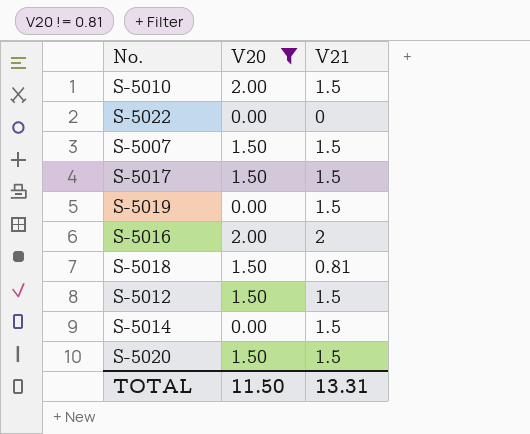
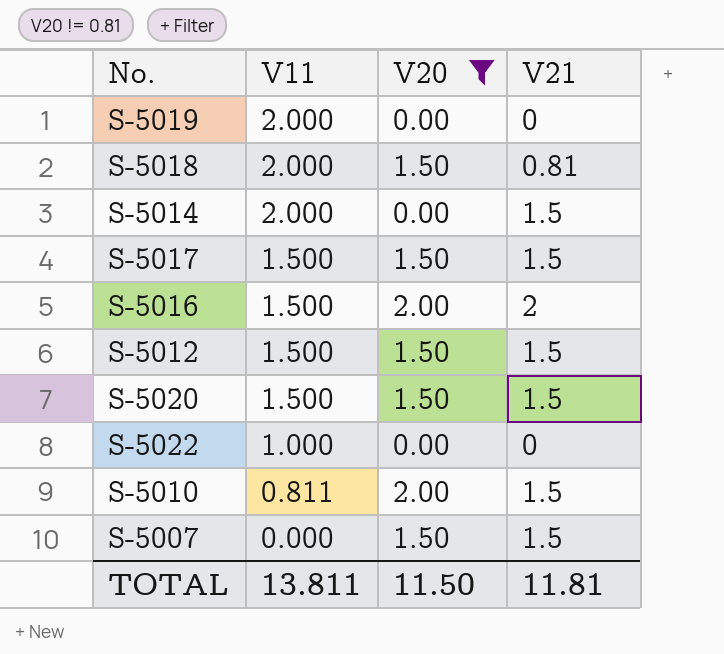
row order: none -> V11 descending
column V11 | position: none -> 2
S-5019 | V21: 1.5 -> 0
TOTAL | V21: 13.31 -> 11.81

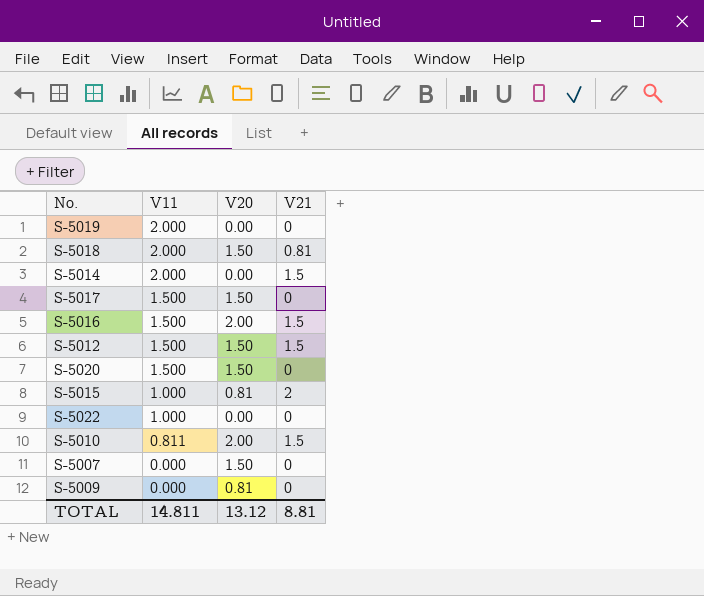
filter: V20 != 0.81 -> none
S-5017 | V21: 1.5 -> 0
S-5016 | V21: 2 -> 1.5
S-5020 | V21: 1.5 -> 0
S-5007 | V21: 1.5 -> 0
TOTAL | V11: 13.811 -> 14.811
TOTAL | V20: 11.50 -> 13.12
TOTAL | V21: 11.81 -> 8.81

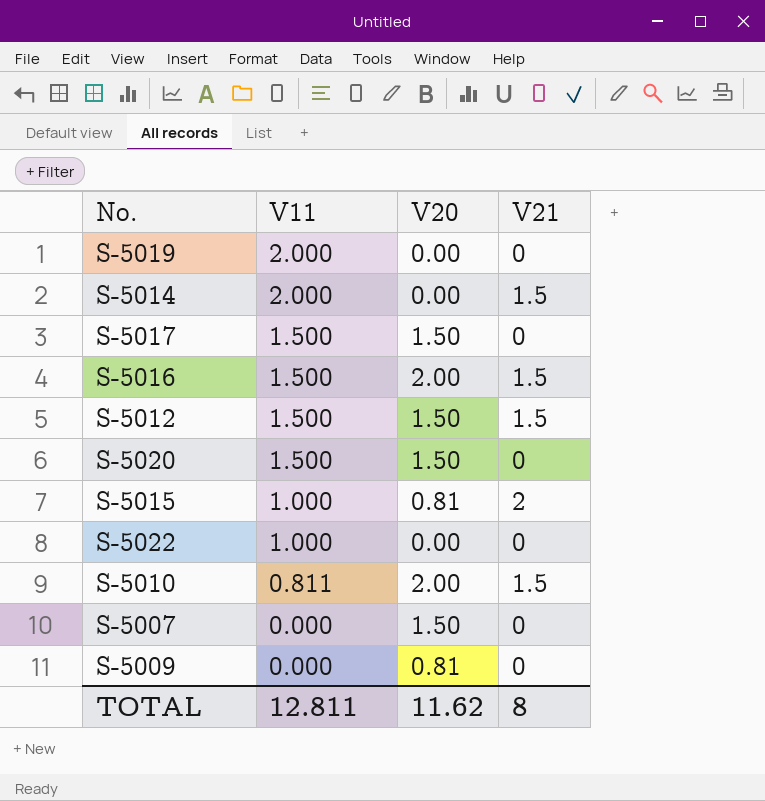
row S-5018: 2.000 | 1.50 | 0.81 -> none
TOTAL | V11: 14.811 -> 12.811
TOTAL | V20: 13.12 -> 11.62
TOTAL | V21: 8.81 -> 8

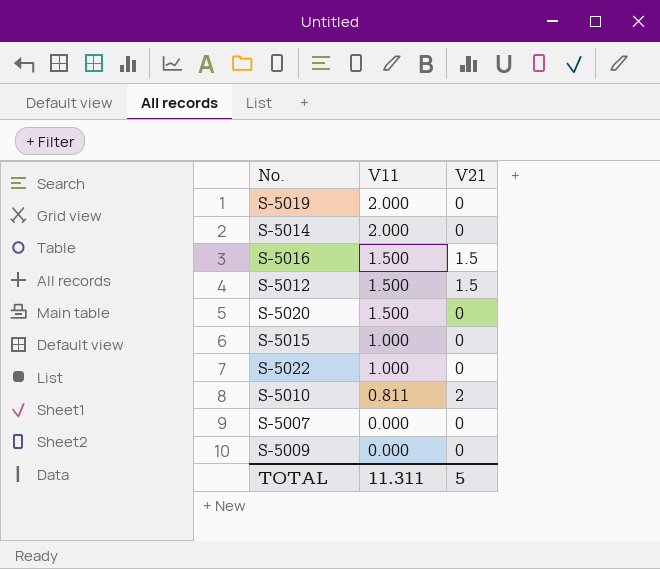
column V20 | position: 3 -> none
row S-5017: 1.500 | 1.50 | 0 -> none
S-5014 | V21: 1.5 -> 0
S-5015 | V21: 2 -> 0
S-5010 | V21: 1.5 -> 2
TOTAL | V11: 12.811 -> 11.311
TOTAL | V21: 8 -> 5

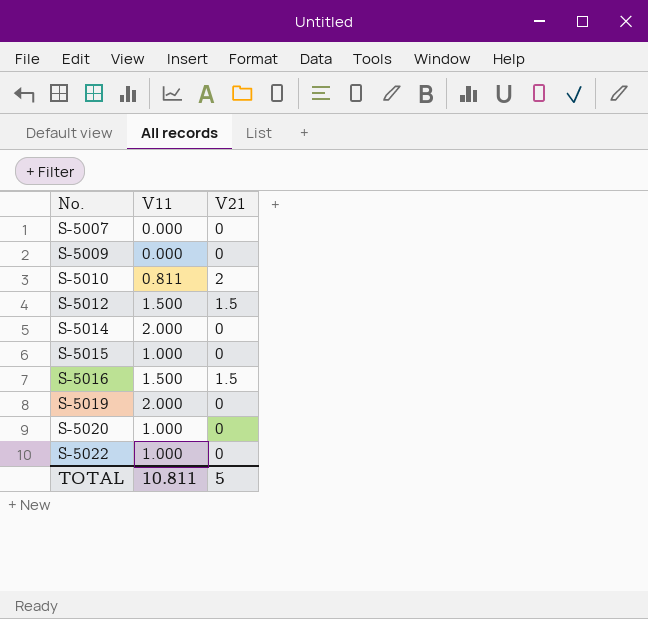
row order: V11 descending -> No. ascending
S-5020 | V11: 1.500 -> 1.000
TOTAL | V11: 11.311 -> 10.811

